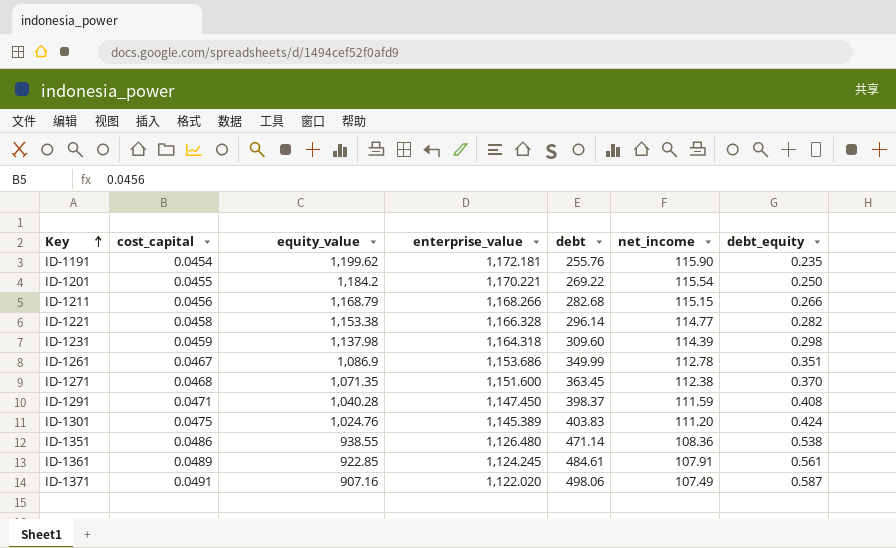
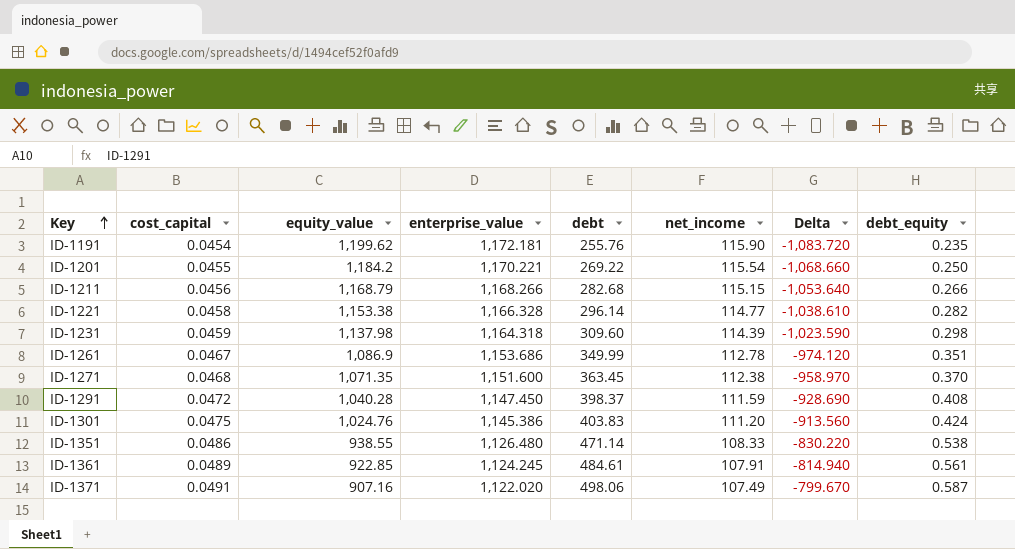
column Delta | formula: none -> [net_income] - [equity_value]
ID-1291 | cost_capital: 0.0471 -> 0.0472
ID-1301 | enterprise_value: 1,145.389 -> 1,145.386
ID-1351 | net_income: 108.36 -> 108.33

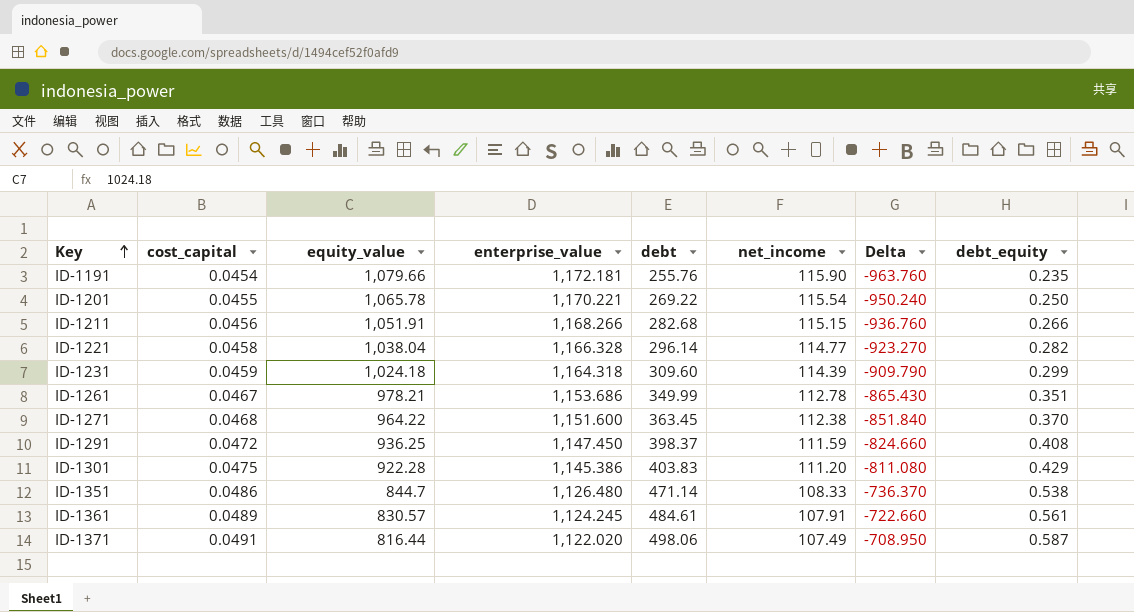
ID-1191 | equity_value: 1,199.62 -> 1,079.66
ID-1191 | Delta: -1,083.720 -> -963.760
ID-1201 | equity_value: 1,184.2 -> 1,065.78
ID-1201 | Delta: -1,068.660 -> -950.240
ID-1211 | equity_value: 1,168.79 -> 1,051.91
ID-1211 | Delta: -1,053.640 -> -936.760
ID-1221 | equity_value: 1,153.38 -> 1,038.04
ID-1221 | Delta: -1,038.610 -> -923.270
ID-1231 | equity_value: 1,137.98 -> 1,024.18
ID-1231 | Delta: -1,023.590 -> -909.790
ID-1231 | debt_equity: 0.298 -> 0.299
ID-1261 | equity_value: 1,086.9 -> 978.21
ID-1261 | Delta: -974.120 -> -865.430
ID-1271 | equity_value: 1,071.35 -> 964.22
ID-1271 | Delta: -958.970 -> -851.840
ID-1291 | equity_value: 1,040.28 -> 936.25
ID-1291 | Delta: -928.690 -> -824.660
ID-1301 | equity_value: 1,024.76 -> 922.28
ID-1301 | Delta: -913.560 -> -811.080
ID-1301 | debt_equity: 0.424 -> 0.429
ID-1351 | equity_value: 938.55 -> 844.7
ID-1351 | Delta: -830.220 -> -736.370
ID-1361 | equity_value: 922.85 -> 830.57
ID-1361 | Delta: -814.940 -> -722.660
ID-1371 | equity_value: 907.16 -> 816.44
ID-1371 | Delta: -799.670 -> -708.950

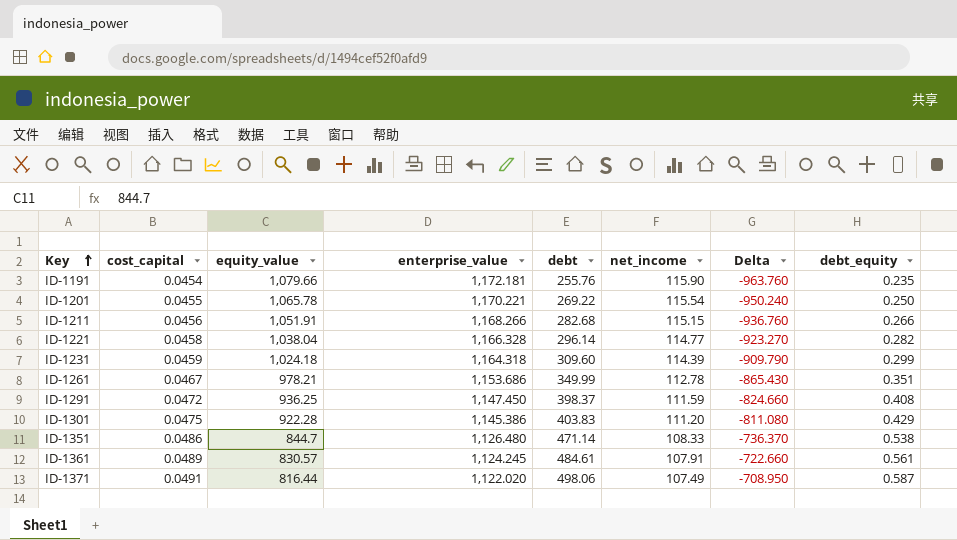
row ID-1271: 0.0468 | 964.22 | 1,151.600 | 363.45 | 112.38 | -851.840 | 0.370 -> none

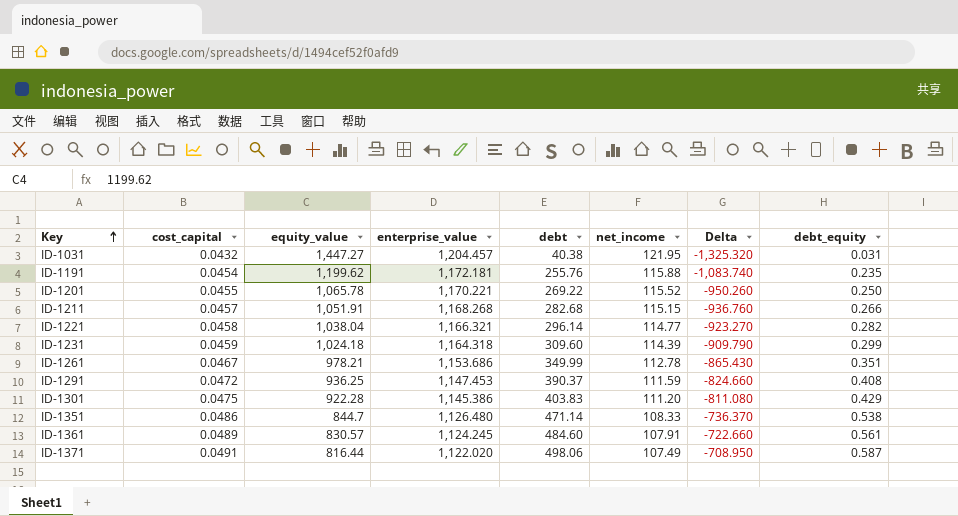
row ID-1031: none -> 0.0432 | 1,447.27 | 1,204.457 | 40.38 | 121.95 | -1,325.320 | 0.031
ID-1191 | equity_value: 1,079.66 -> 1,199.62
ID-1191 | net_income: 115.90 -> 115.88
ID-1191 | Delta: -963.760 -> -1,083.740
ID-1201 | net_income: 115.54 -> 115.52
ID-1201 | Delta: -950.240 -> -950.260
ID-1211 | cost_capital: 0.0456 -> 0.0457
ID-1211 | enterprise_value: 1,168.266 -> 1,168.268
ID-1221 | enterprise_value: 1,166.328 -> 1,166.321
ID-1291 | enterprise_value: 1,147.450 -> 1,147.453
ID-1291 | debt: 398.37 -> 390.37
ID-1361 | debt: 484.61 -> 484.60

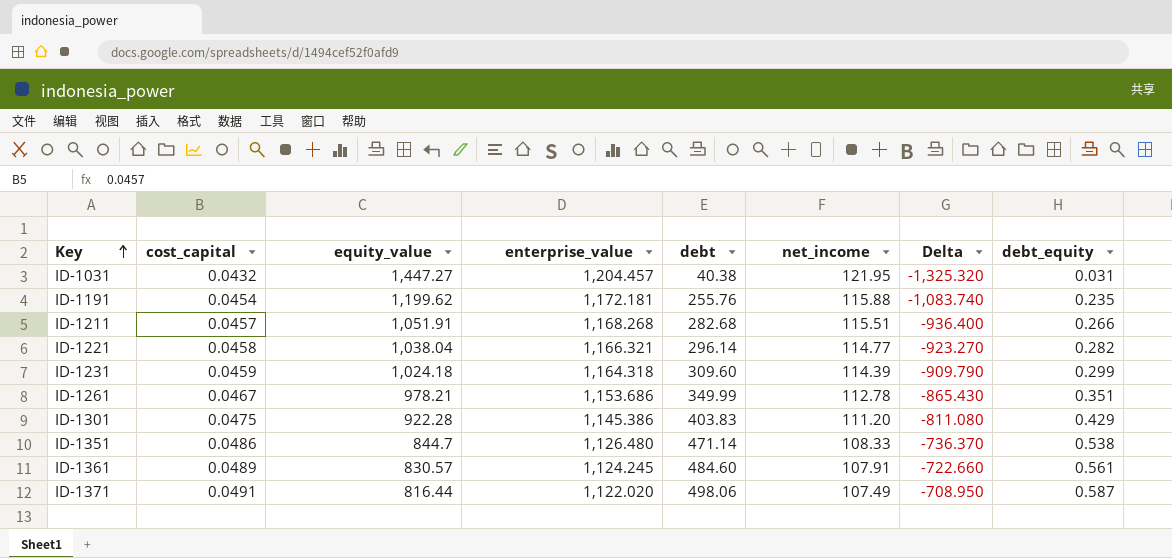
row ID-1201: 0.0455 | 1,065.78 | 1,170.221 | 269.22 | 115.52 | -950.260 | 0.250 -> none
row ID-1291: 0.0472 | 936.25 | 1,147.453 | 390.37 | 111.59 | -824.660 | 0.408 -> none
ID-1211 | net_income: 115.15 -> 115.51
ID-1211 | Delta: -936.760 -> -936.400

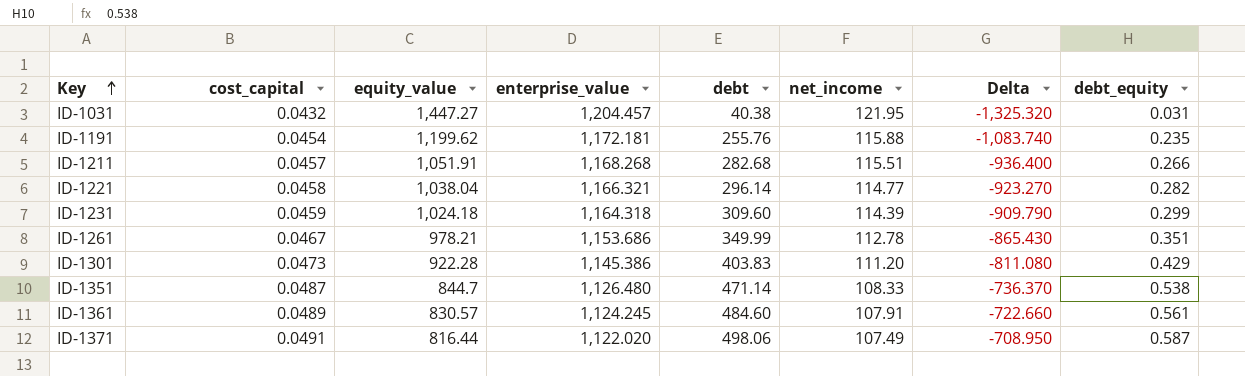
ID-1301 | cost_capital: 0.0475 -> 0.0473
ID-1351 | cost_capital: 0.0486 -> 0.0487

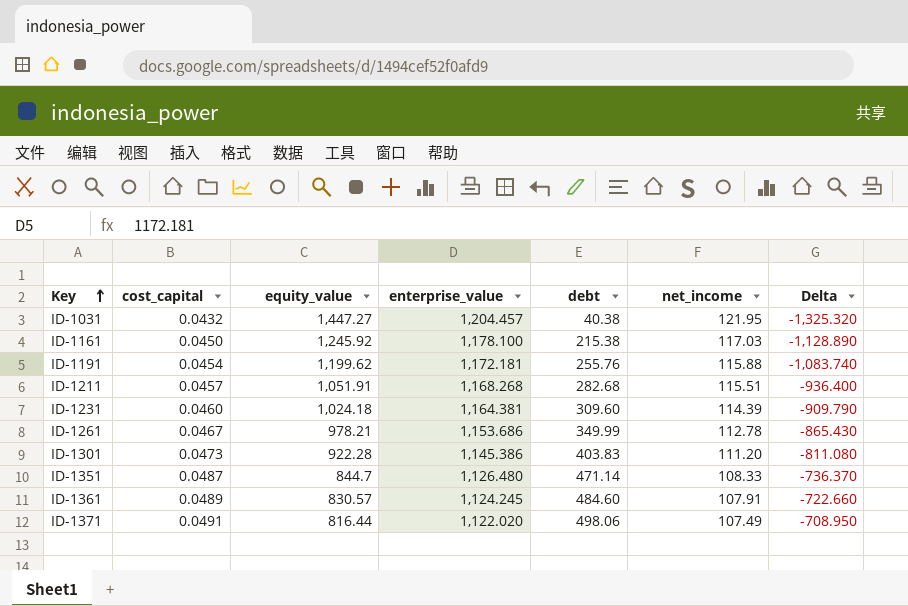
column debt_equity | position: 8 -> none
row ID-1221: 0.0458 | 1,038.04 | 1,166.321 | 296.14 | 114.77 | -923.270 | 0.282 -> none
row ID-1161: none -> 0.0450 | 1,245.92 | 1,178.100 | 215.38 | 117.03 | -1,128.890
ID-1231 | cost_capital: 0.0459 -> 0.0460
ID-1231 | enterprise_value: 1,164.318 -> 1,164.381

